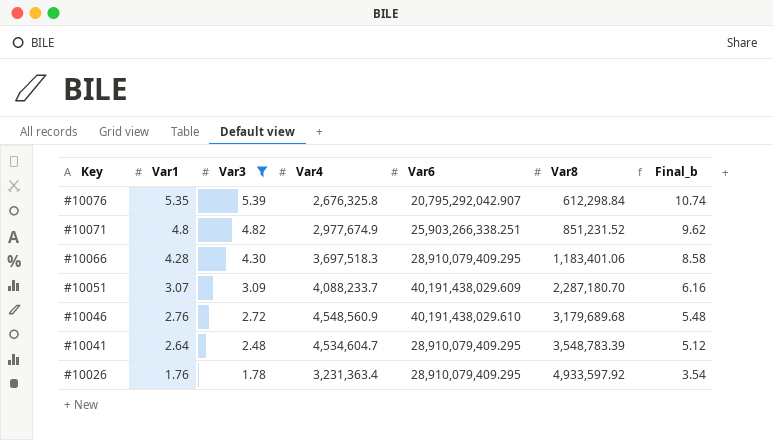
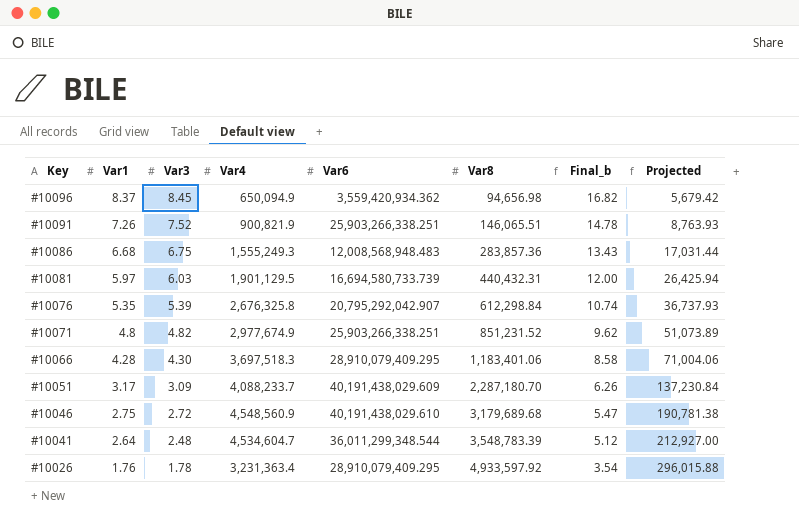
filter: Var3 <= 5.39 -> none
column Projected | formula: none -> [Var8] * 0.06
#10051 | Var1: 3.07 -> 3.17
#10051 | Final_b: 6.16 -> 6.26
#10046 | Var1: 2.76 -> 2.75
#10046 | Final_b: 5.48 -> 5.47
#10041 | Var6: 28,910,079,409.295 -> 36,011,299,348.544

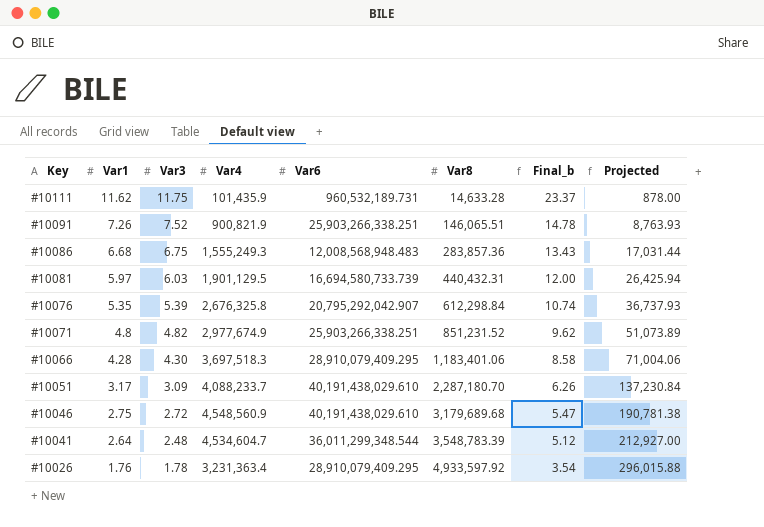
row #10096: 8.37 | 8.45 | 650,094.9 | 3,559,420,934.362 | 94,656.98 | 16.82 | 5,679.42 -> none
row #10111: none -> 11.62 | 11.75 | 101,435.9 | 960,532,189.731 | 14,633.28 | 23.37 | 878.00
#10051 | Var6: 40,191,438,029.609 -> 40,191,438,029.610

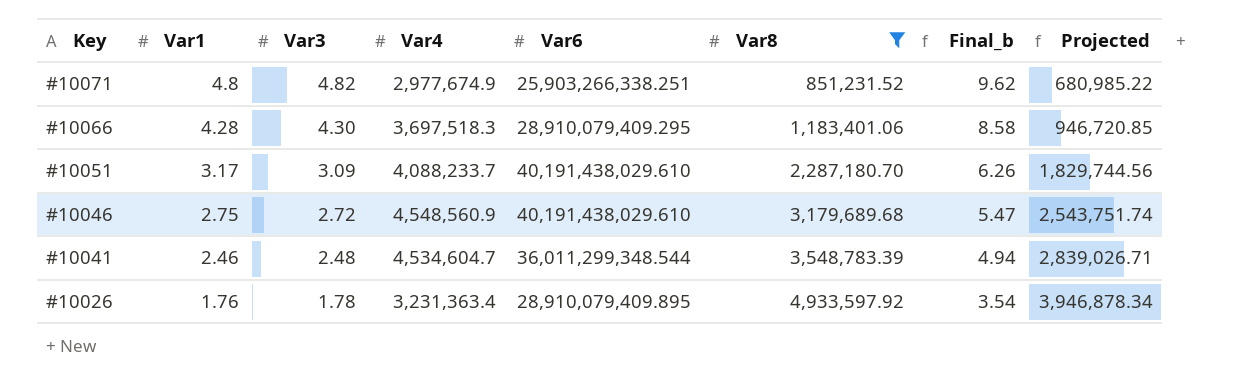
filter: none -> Var8 >= 851,231.52
column Projected | formula: [Var8] * 0.06 -> [Var8] * 0.8
#10041 | Var1: 2.64 -> 2.46
#10041 | Final_b: 5.12 -> 4.94
#10026 | Var6: 28,910,079,409.295 -> 28,910,079,409.895

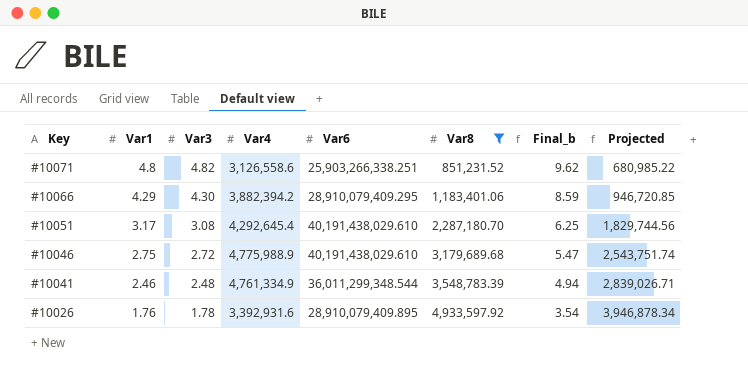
#10071 | Var4: 2,977,674.9 -> 3,126,558.6
#10066 | Var1: 4.28 -> 4.29
#10066 | Var4: 3,697,518.3 -> 3,882,394.2
#10066 | Final_b: 8.58 -> 8.59
#10051 | Var3: 3.09 -> 3.08
#10051 | Var4: 4,088,233.7 -> 4,292,645.4
#10051 | Final_b: 6.26 -> 6.25
#10046 | Var4: 4,548,560.9 -> 4,775,988.9
#10041 | Var4: 4,534,604.7 -> 4,761,334.9
#10026 | Var4: 3,231,363.4 -> 3,392,931.6

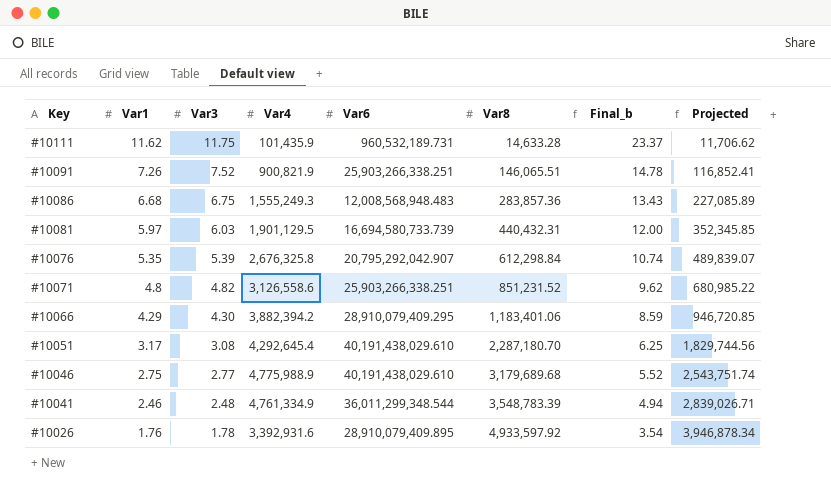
filter: Var8 >= 851,231.52 -> none
#10046 | Var3: 2.72 -> 2.77
#10046 | Final_b: 5.47 -> 5.52

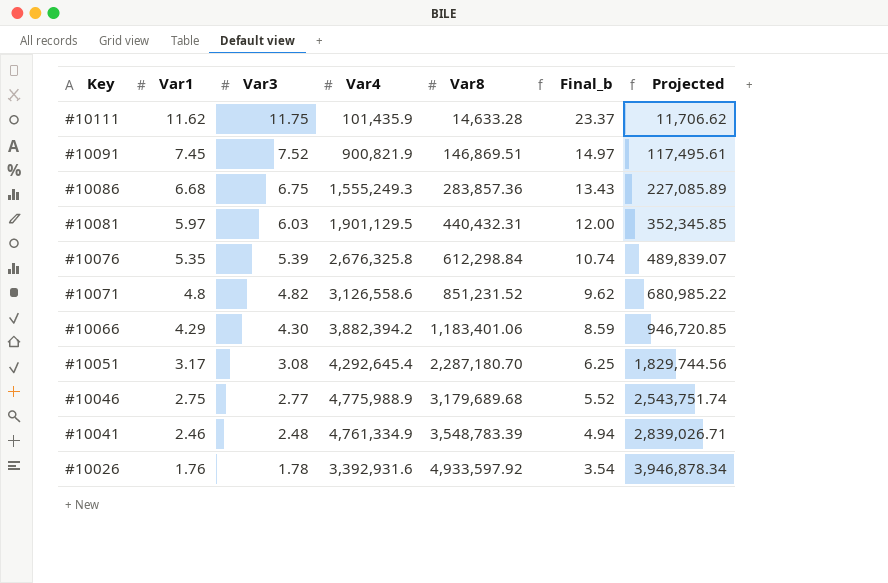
column Var6 | position: 5 -> none
#10091 | Var1: 7.26 -> 7.45
#10091 | Var8: 146,065.51 -> 146,869.51
#10091 | Final_b: 14.78 -> 14.97
#10091 | Projected: 116,852.41 -> 117,495.61

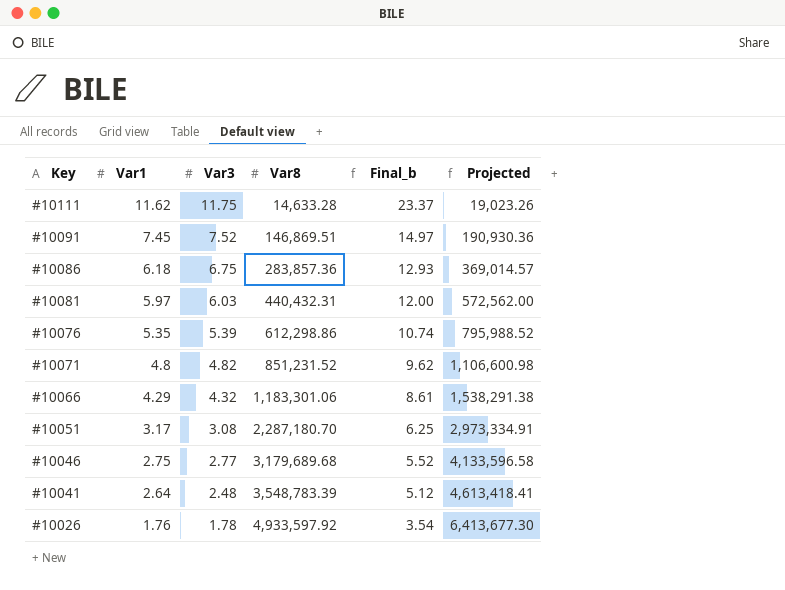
column Var4 | position: 4 -> none
column Projected | formula: [Var8] * 0.8 -> [Var8] * 1.3
#10086 | Var1: 6.68 -> 6.18
#10086 | Final_b: 13.43 -> 12.93
#10076 | Var8: 612,298.84 -> 612,298.86
#10066 | Var3: 4.30 -> 4.32
#10066 | Var8: 1,183,401.06 -> 1,183,301.06
#10066 | Final_b: 8.59 -> 8.61
#10041 | Var1: 2.46 -> 2.64
#10041 | Final_b: 4.94 -> 5.12

